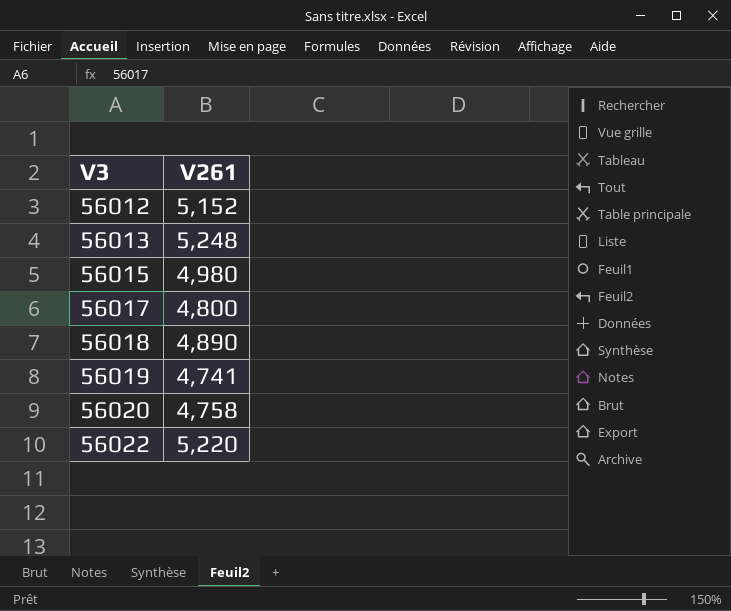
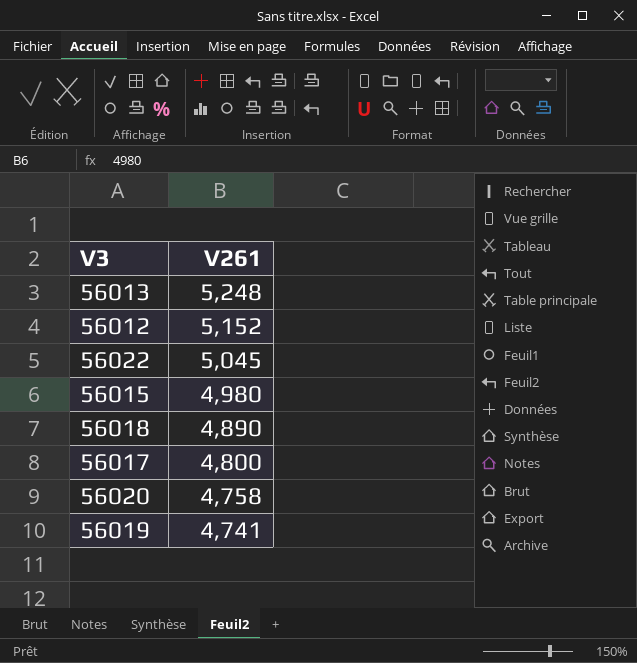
row order: V3 ascending -> V261 descending
56022 | V261: 5,220 -> 5,045

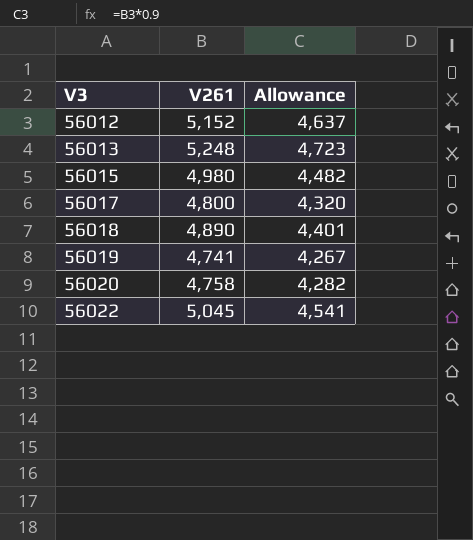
row order: V261 descending -> V3 ascending
column Allowance | formula: none -> [V261] * 0.9

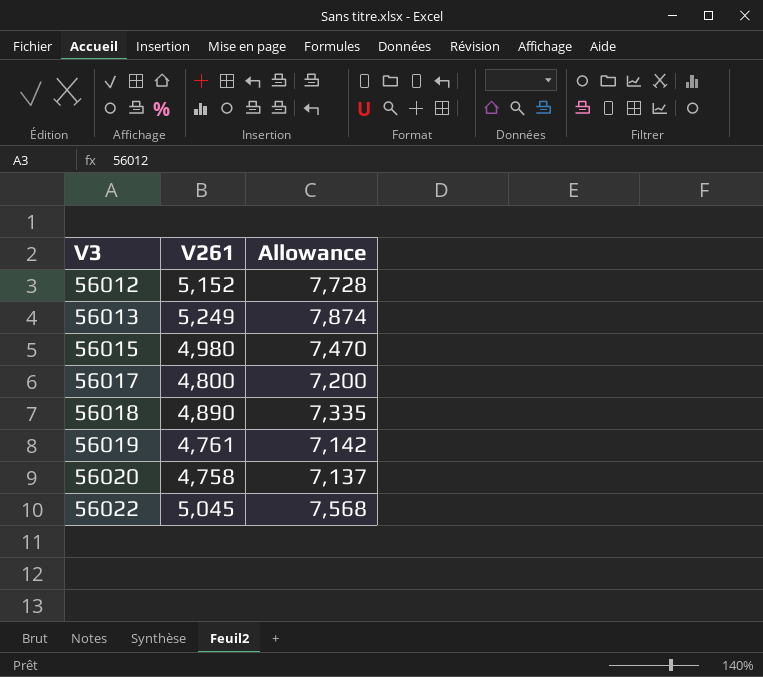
column Allowance | formula: [V261] * 0.9 -> [V261] * 1.5
56013 | V261: 5,248 -> 5,249
56019 | V261: 4,741 -> 4,761

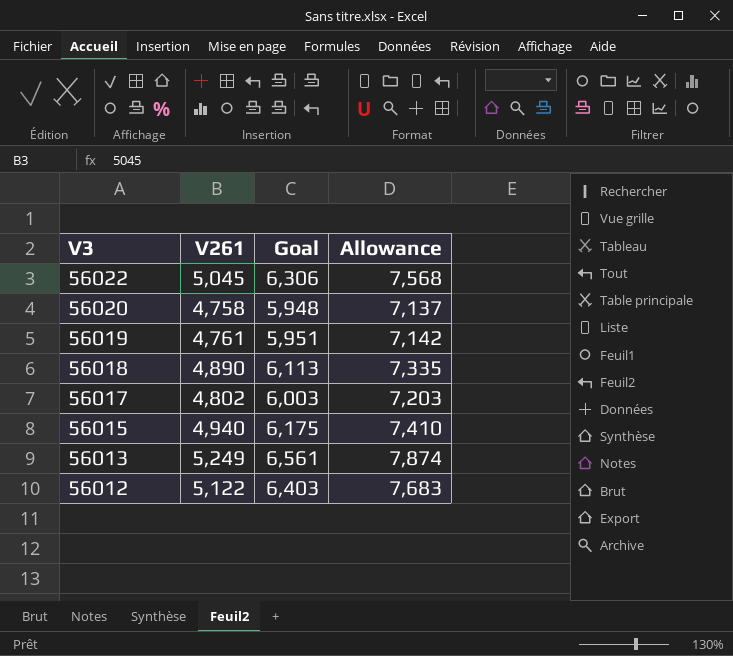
row order: V3 ascending -> V3 descending
column Goal | formula: none -> [V261] * 1.25
56017 | V261: 4,800 -> 4,802
56017 | Allowance: 7,200 -> 7,203
56015 | V261: 4,980 -> 4,940
56015 | Allowance: 7,470 -> 7,410
56012 | V261: 5,152 -> 5,122
56012 | Allowance: 7,728 -> 7,683

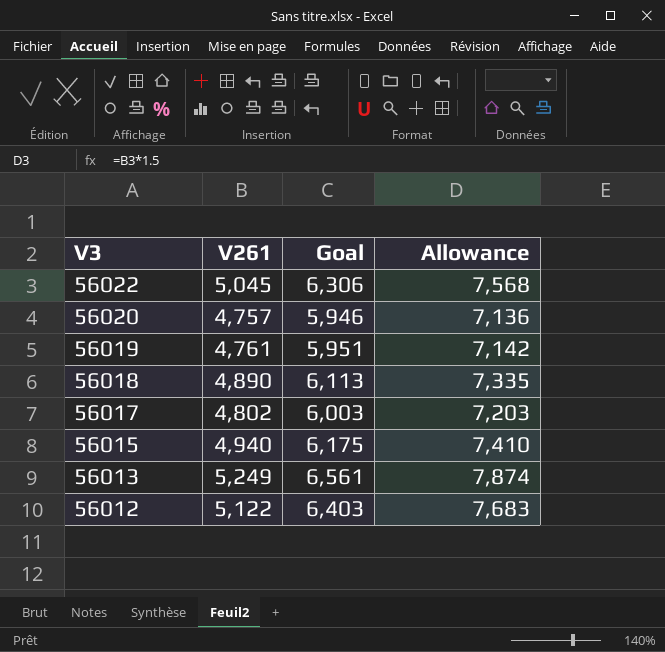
56020 | V261: 4,758 -> 4,757
56020 | Goal: 5,948 -> 5,946
56020 | Allowance: 7,137 -> 7,136

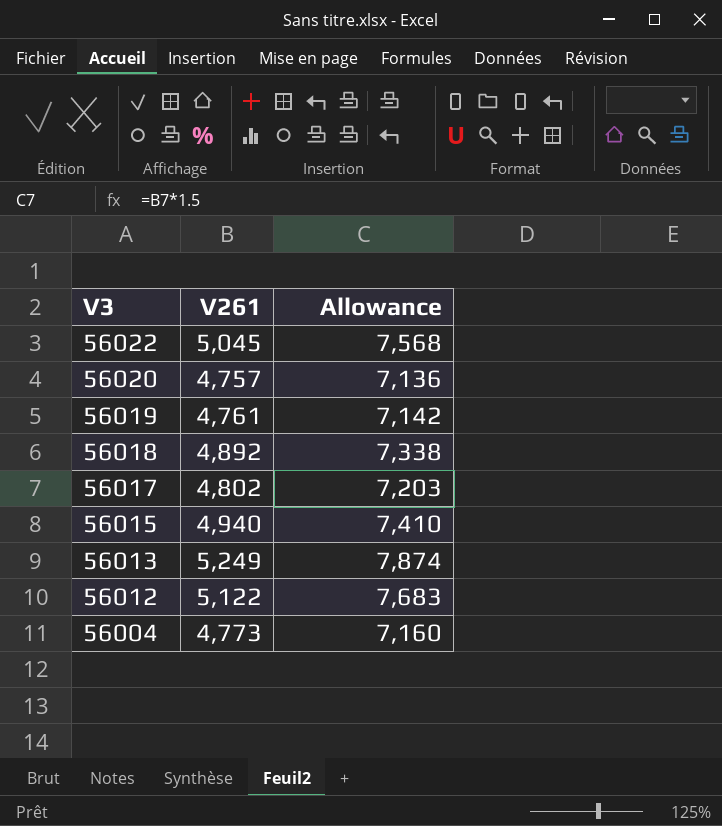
column Goal | formula: [V261] * 1.25 -> none
56018 | V261: 4,890 -> 4,892
56018 | Allowance: 7,335 -> 7,338
row 56004: none -> 4,773 | 7,160

